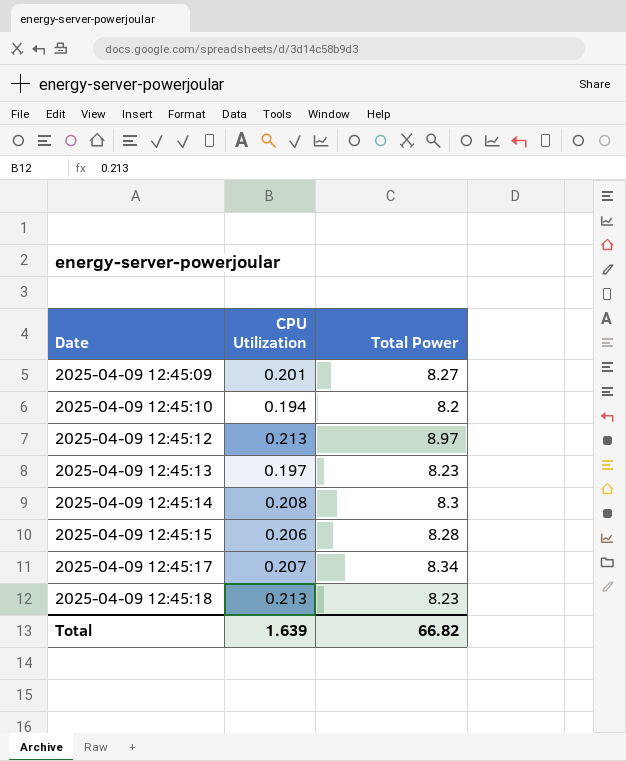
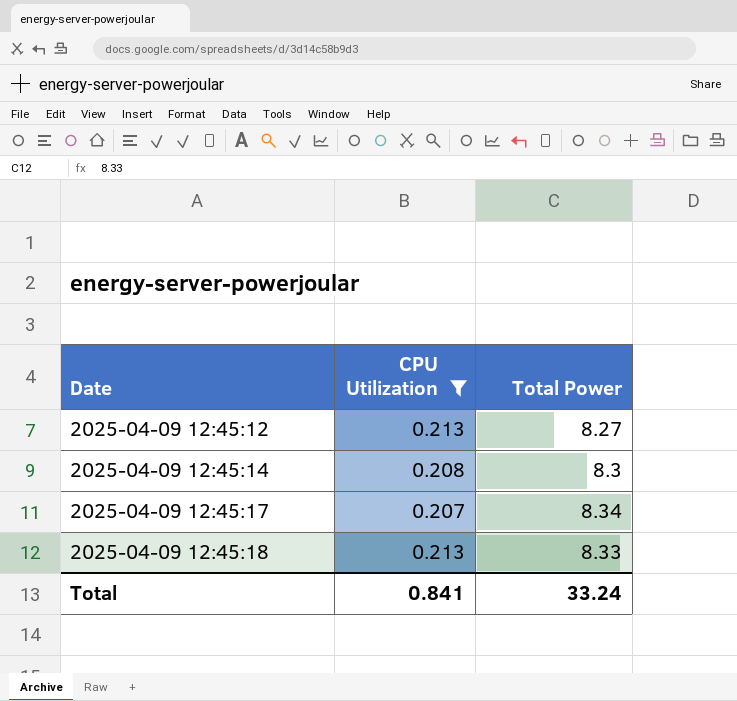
filter: none -> CPU Utilization >= 0.207
2025-04-09 12:45:12 | Total Power: 8.97 -> 8.27
2025-04-09 12:45:18 | Total Power: 8.23 -> 8.33
Total | CPU Utilization: 1.639 -> 0.841
Total | Total Power: 66.82 -> 33.24

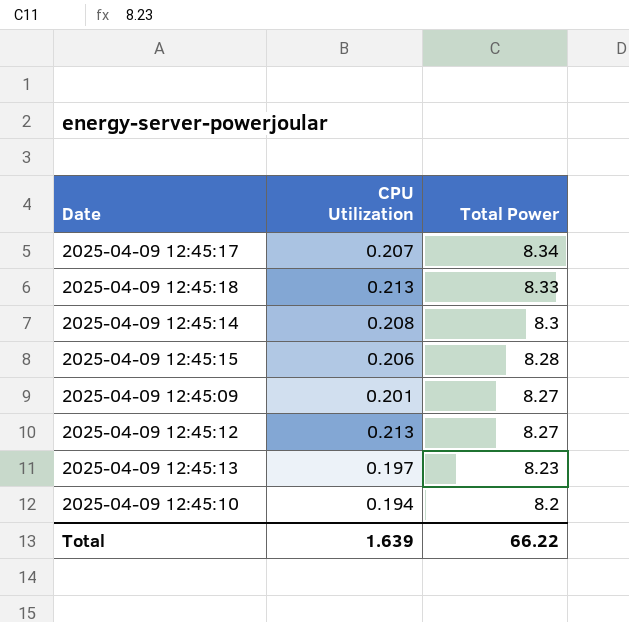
filter: CPU Utilization >= 0.207 -> none
row order: Date ascending -> Total Power descending
Total | CPU Utilization: 0.841 -> 1.639
Total | Total Power: 33.24 -> 66.22

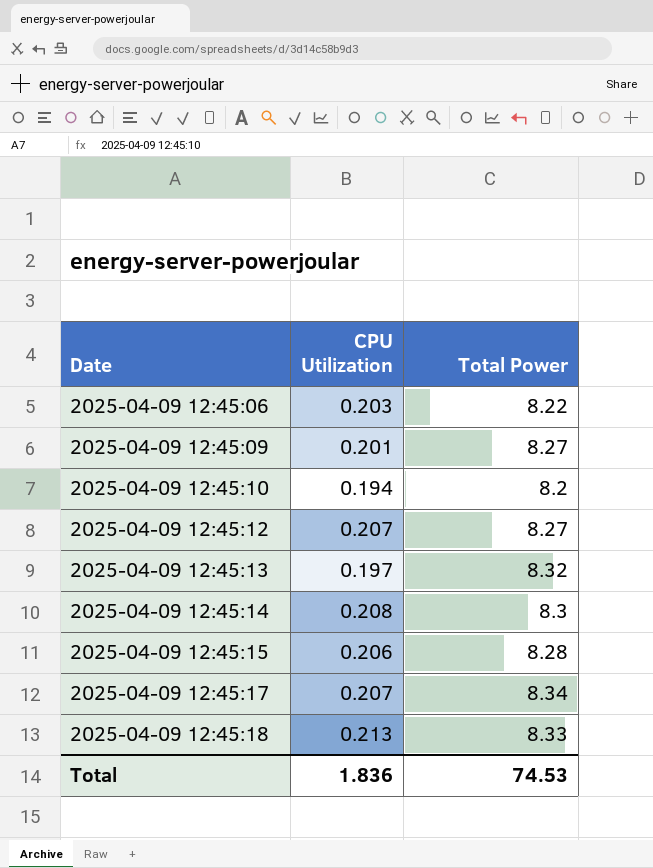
row order: Total Power descending -> Date ascending
row 2025-04-09 12:45:06: none -> 0.203 | 8.22
2025-04-09 12:45:12 | CPU Utilization: 0.213 -> 0.207
2025-04-09 12:45:13 | Total Power: 8.23 -> 8.32
Total | CPU Utilization: 1.639 -> 1.836
Total | Total Power: 66.22 -> 74.53

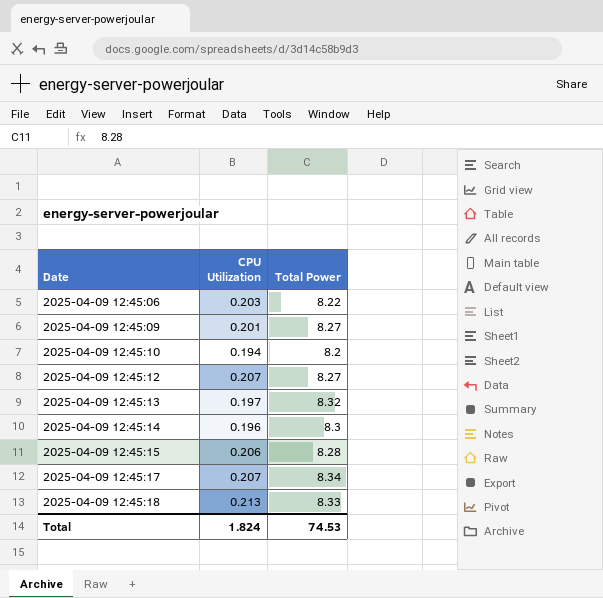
2025-04-09 12:45:14 | CPU Utilization: 0.208 -> 0.196
Total | CPU Utilization: 1.836 -> 1.824

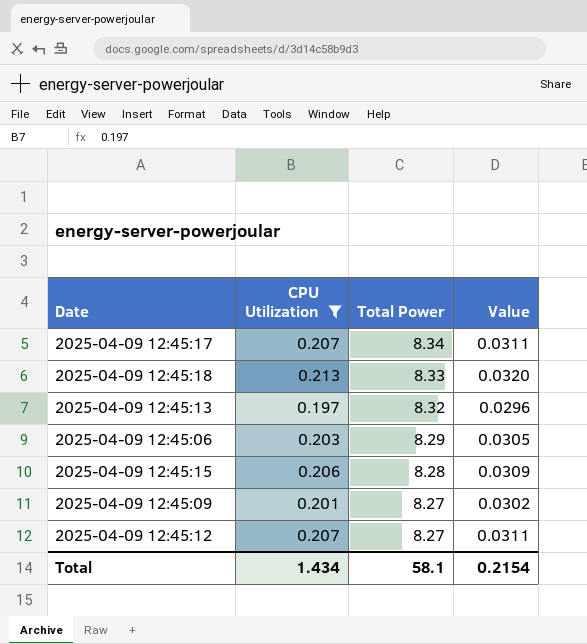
filter: none -> CPU Utilization >= 0.197
row order: Date ascending -> Total Power descending
column Value | formula: none -> [CPU Utilization] * 0.15
2025-04-09 12:45:06 | Total Power: 8.22 -> 8.29
Total | CPU Utilization: 1.824 -> 1.434
Total | Total Power: 74.53 -> 58.1

